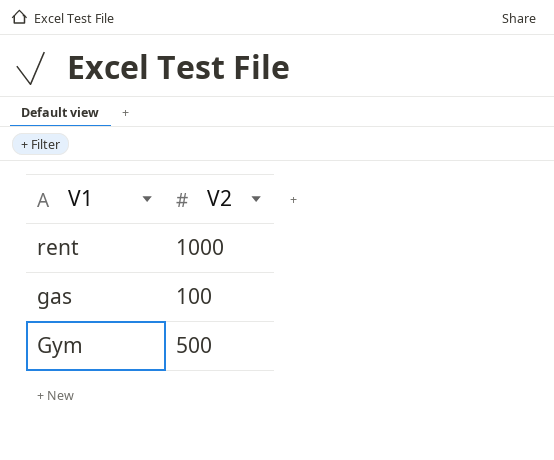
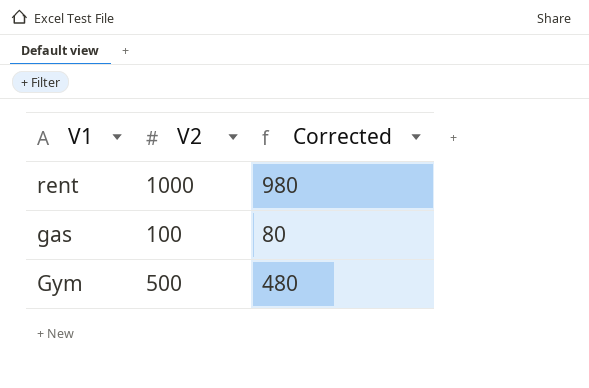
column Corrected | formula: none -> [V2] - 20

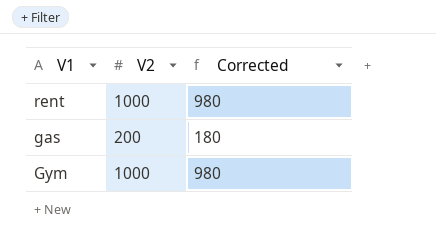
gas | V2: 100 -> 200
gas | Corrected: 80 -> 180
Gym | V2: 500 -> 1000
Gym | Corrected: 480 -> 980

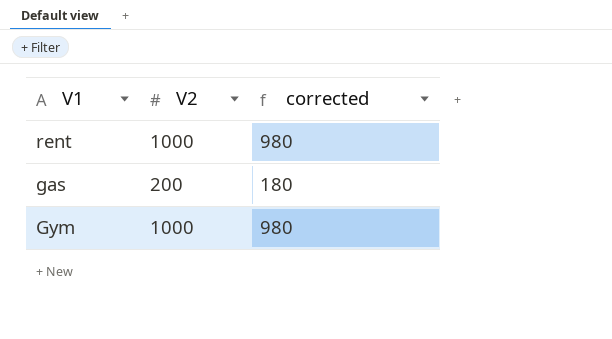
column name: Corrected -> corrected

